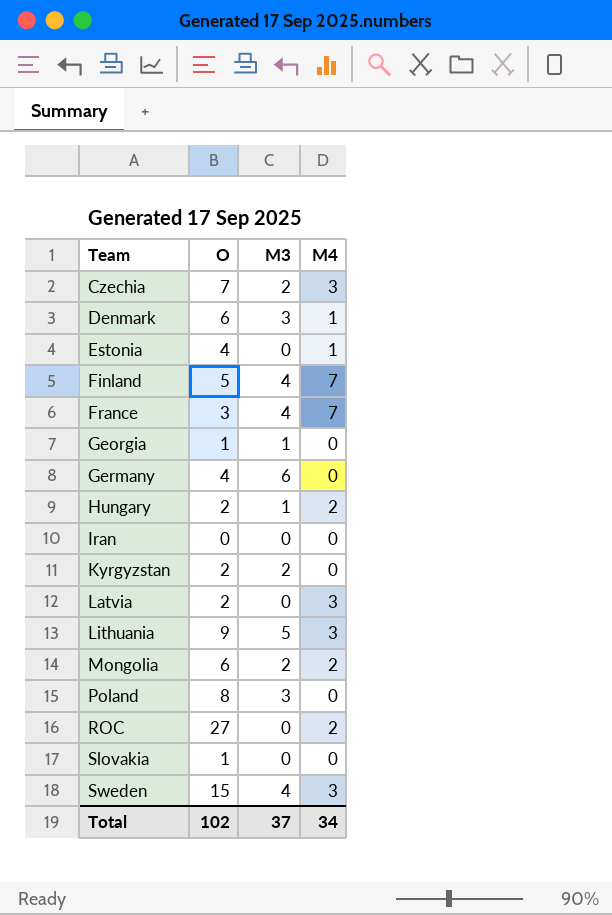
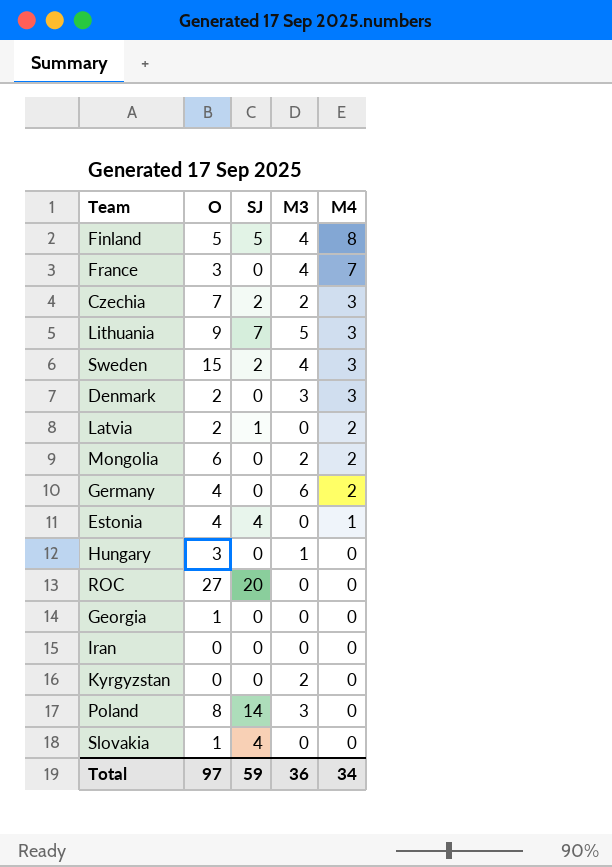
row order: Team ascending -> M4 descending
column SJ | position: none -> 3
Finland | M4: 7 -> 8
Denmark | O: 6 -> 2
Denmark | M4: 1 -> 3
Latvia | M4: 3 -> 2
Germany | M4: 0 -> 2
Hungary | O: 2 -> 3
Hungary | M4: 2 -> 0
ROC | M4: 2 -> 0
Georgia | M3: 1 -> 0
Kyrgyzstan | O: 2 -> 0
Total | O: 102 -> 97
Total | M3: 37 -> 36

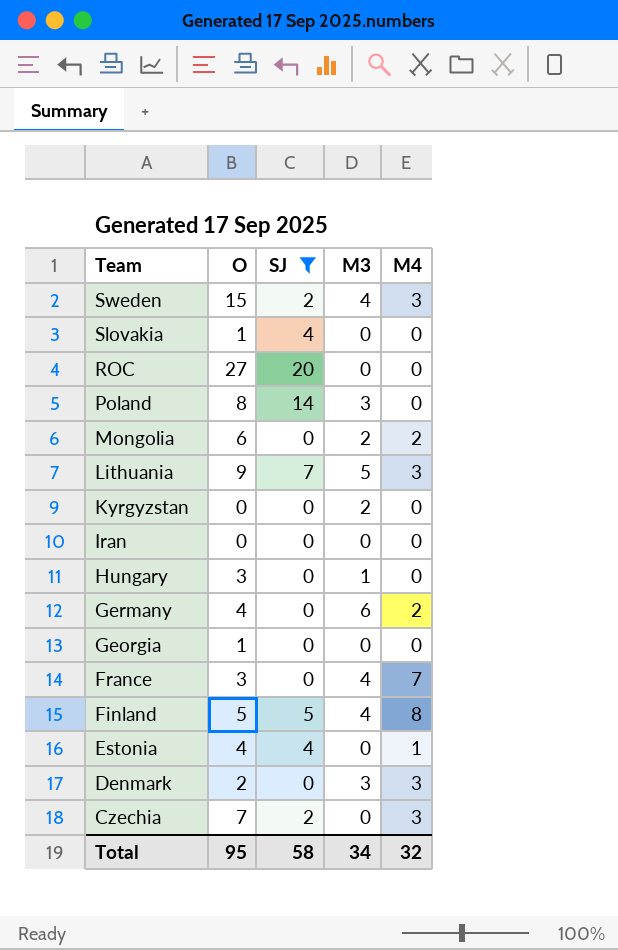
filter: none -> SJ != 1
row order: M4 descending -> Team descending
Czechia | M3: 2 -> 0
Total | O: 97 -> 95
Total | SJ: 59 -> 58
Total | M3: 36 -> 34
Total | M4: 34 -> 32

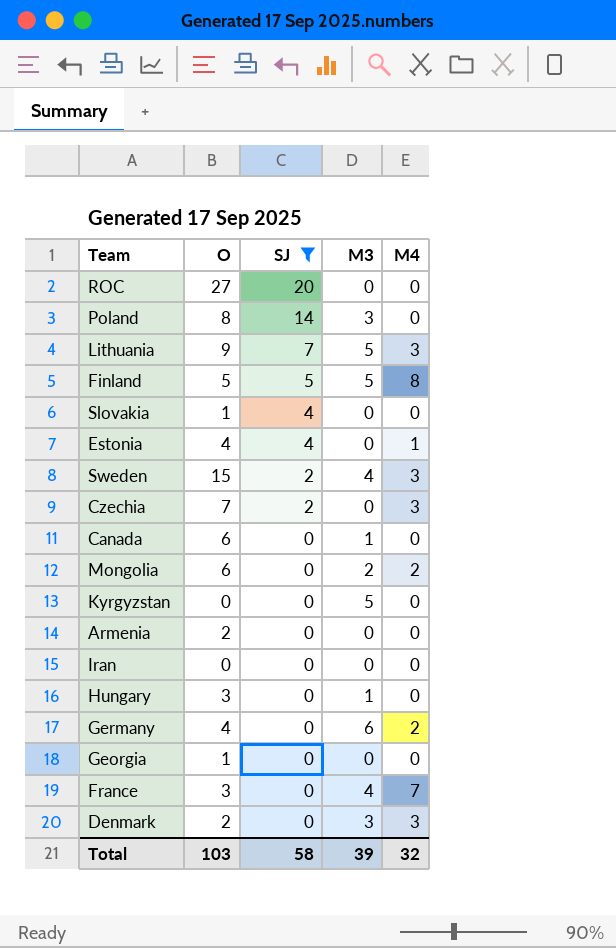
row order: Team descending -> SJ descending
Finland | M3: 4 -> 5
row Canada: none -> 6 | 0 | 1 | 0
Kyrgyzstan | M3: 2 -> 5
row Armenia: none -> 2 | 0 | 0 | 0
Total | O: 95 -> 103
Total | M3: 34 -> 39

